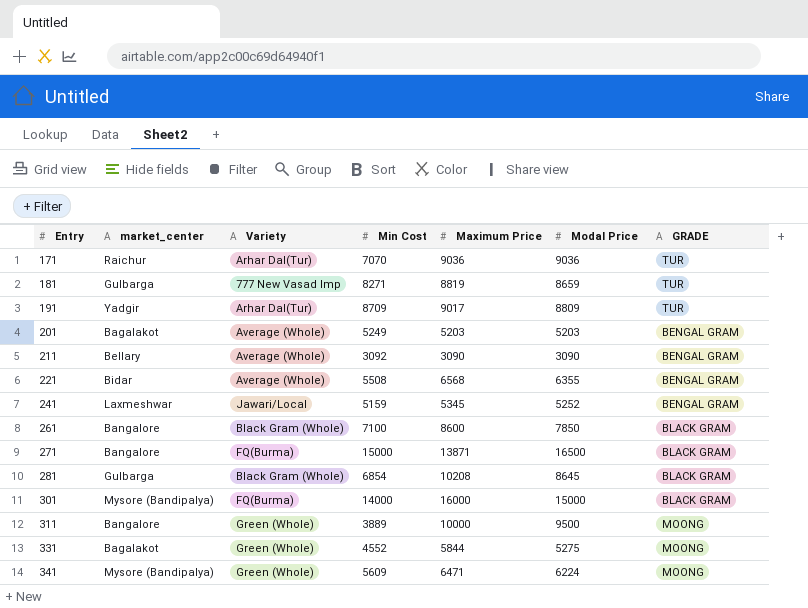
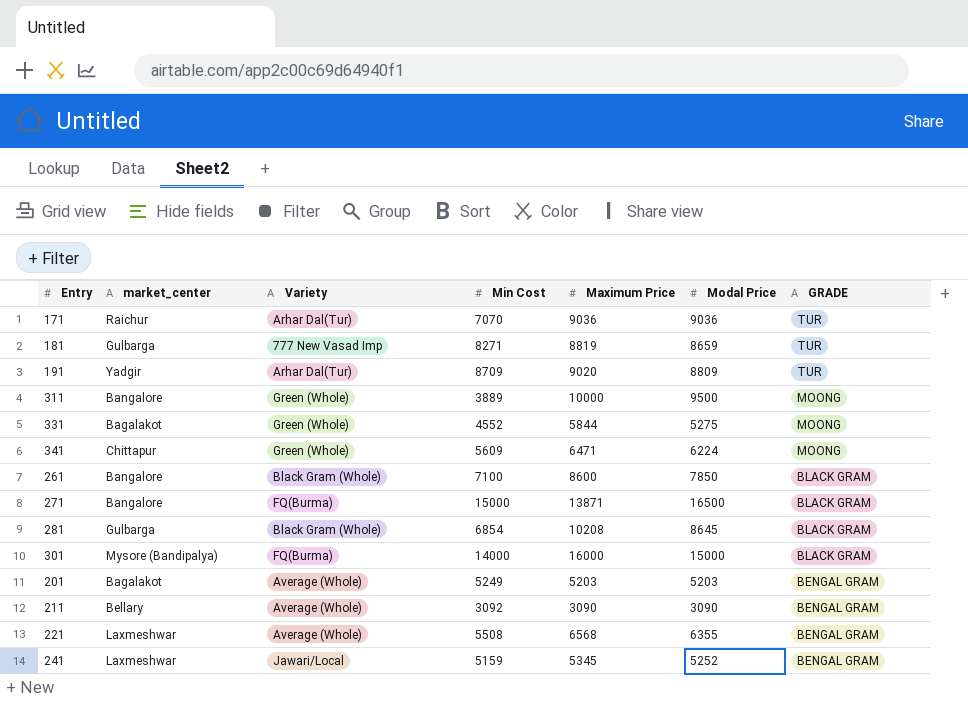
row order: Entry ascending -> GRADE descending
191 | Maximum Price: 9017 -> 9020
341 | market_center: Mysore (Bandipalya) -> Chittapur
221 | market_center: Bidar -> Laxmeshwar

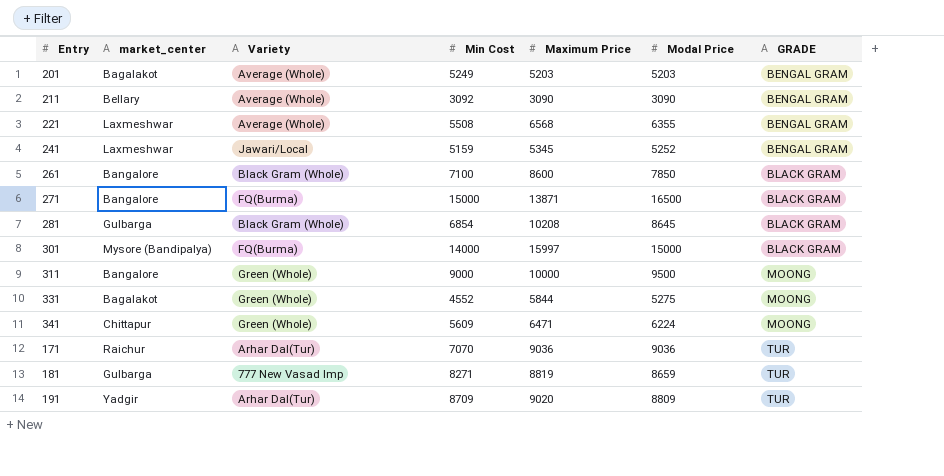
row order: GRADE descending -> GRADE ascending
301 | Maximum Price: 16000 -> 15997
311 | Min Cost: 3889 -> 9000

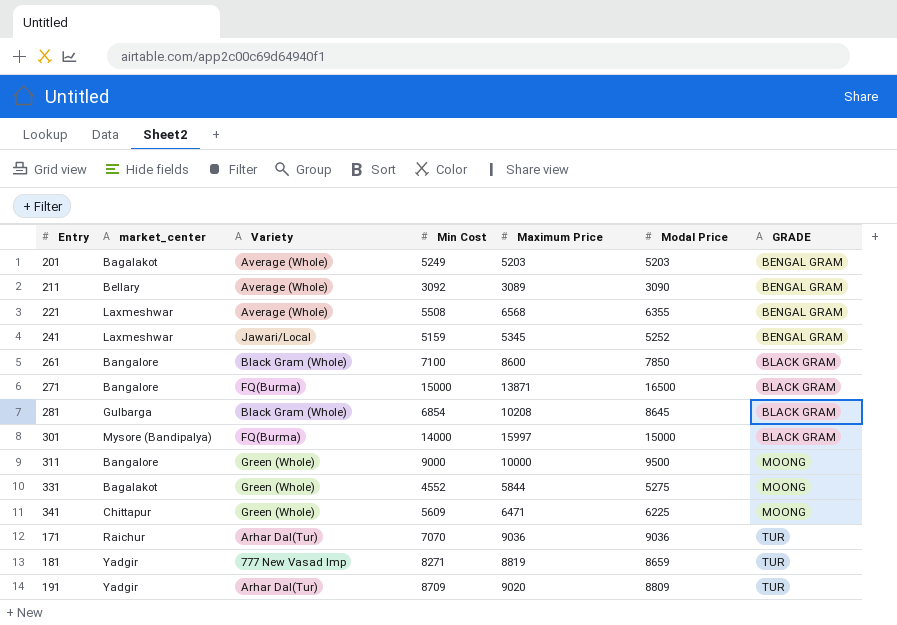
211 | Maximum Price: 3090 -> 3089
341 | Modal Price: 6224 -> 6225
181 | market_center: Gulbarga -> Yadgir

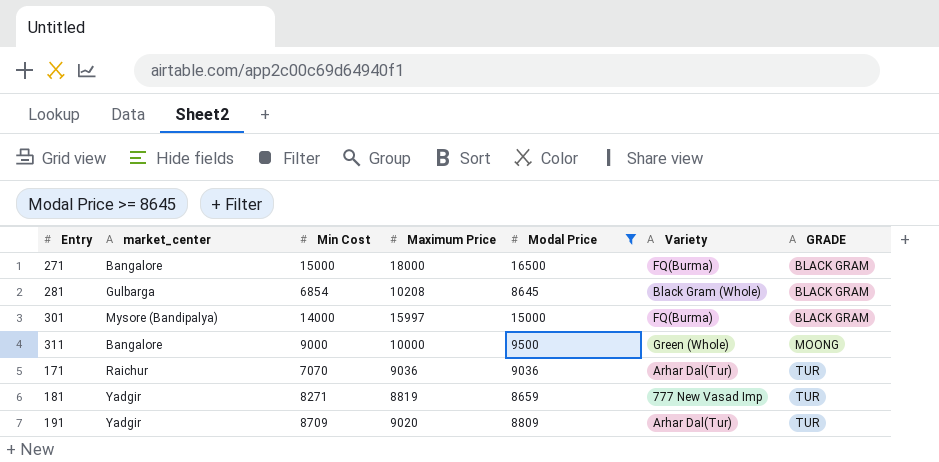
filter: none -> Modal Price >= 8645
column Variety | position: 3 -> 6
271 | Maximum Price: 13871 -> 18000

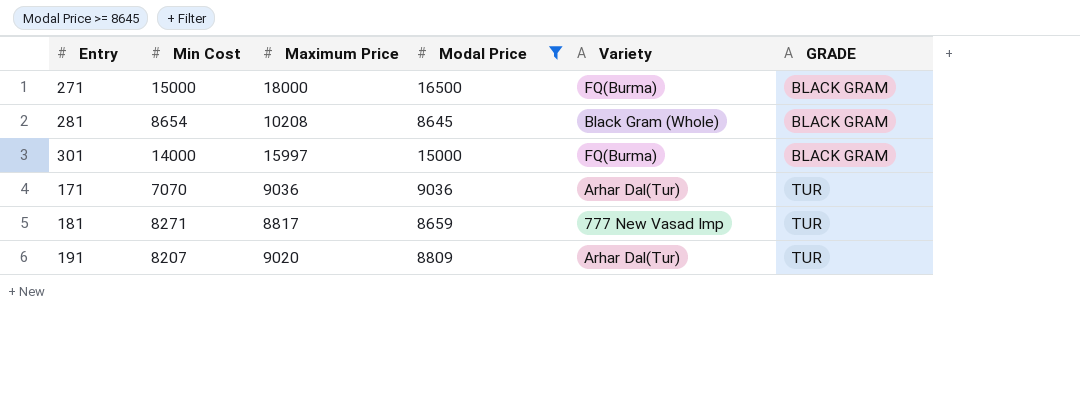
column market_center | position: 2 -> none
row 311: Bangalore | 9000 | 10000 | 9500 | Green (Whole) | MOONG -> none
281 | Min Cost: 6854 -> 8654
181 | Maximum Price: 8819 -> 8817
191 | Min Cost: 8709 -> 8207

